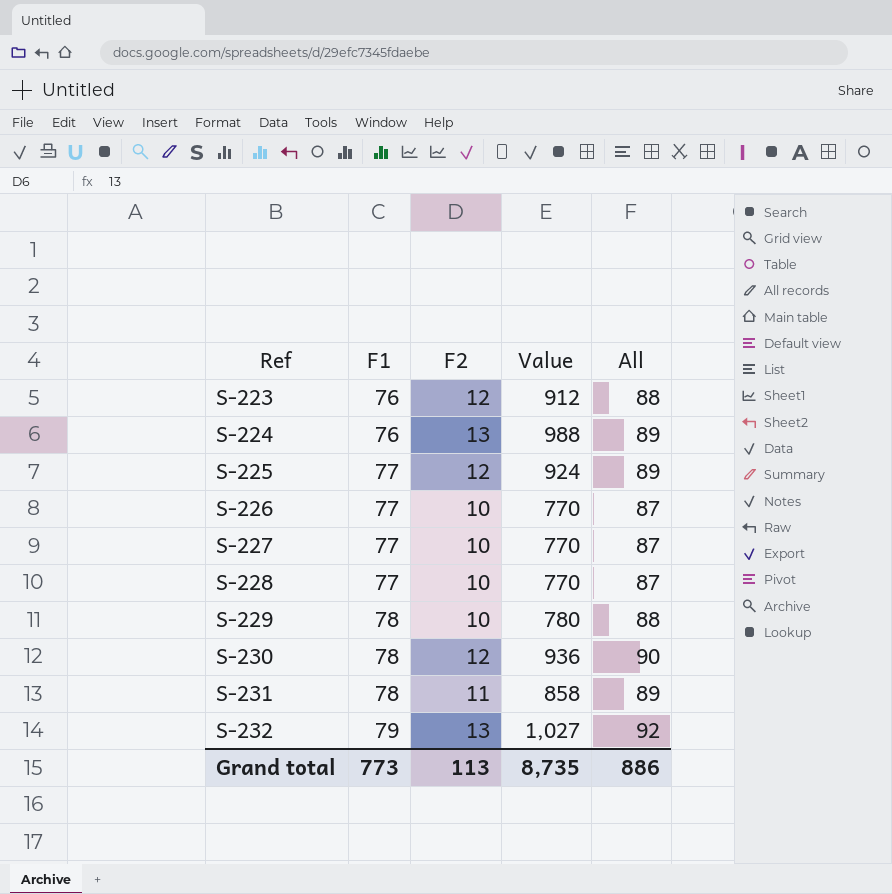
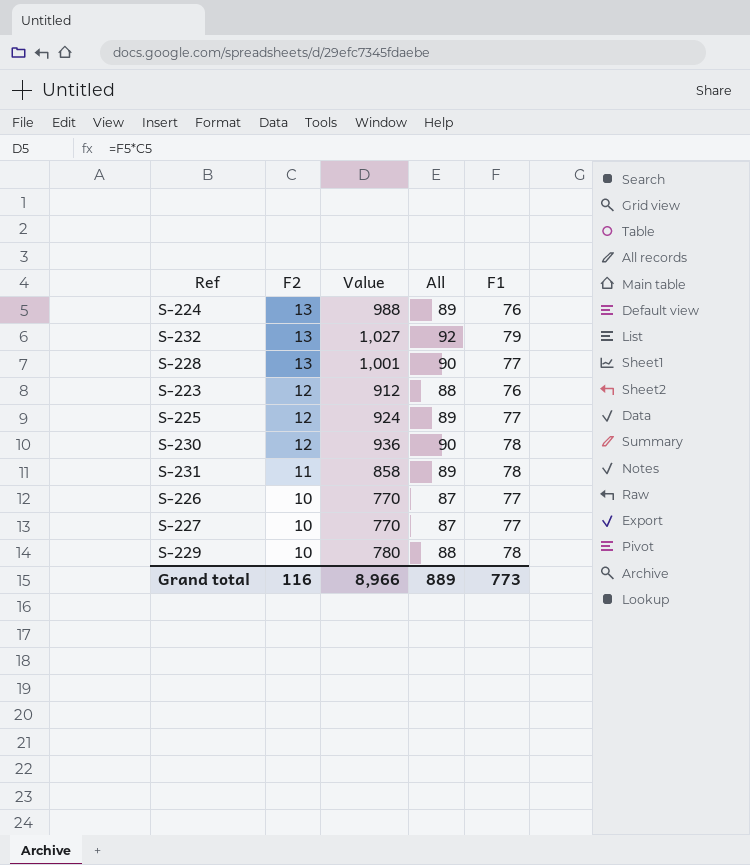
row order: Ref ascending -> F2 descending
column F1 | position: 2 -> 5
S-228 | F2: 10 -> 13
S-228 | Value: 770 -> 1,001
S-228 | All: 87 -> 90
Grand total | F2: 113 -> 116
Grand total | Value: 8,735 -> 8,966
Grand total | All: 886 -> 889

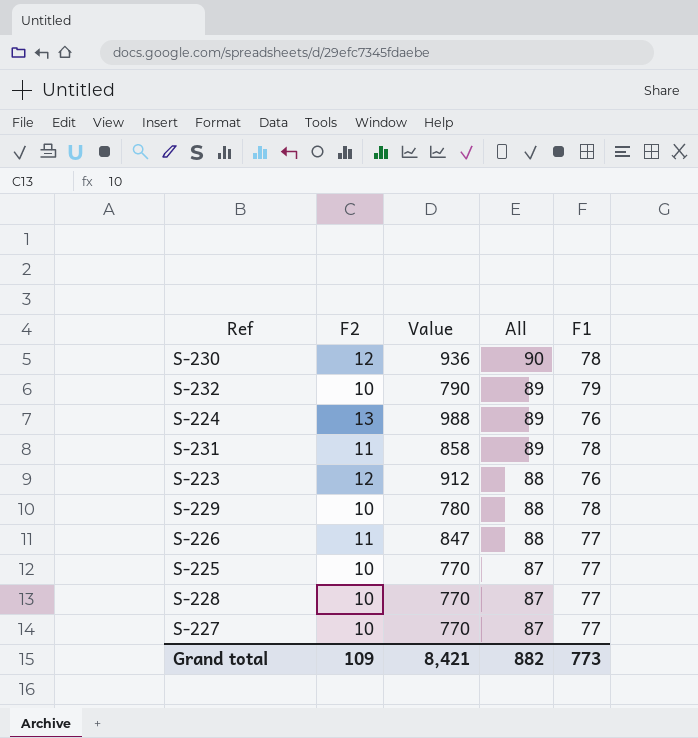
row order: F2 descending -> All descending
S-232 | F2: 13 -> 10
S-232 | Value: 1,027 -> 790
S-232 | All: 92 -> 89
S-226 | F2: 10 -> 11
S-226 | Value: 770 -> 847
S-226 | All: 87 -> 88
S-225 | F2: 12 -> 10
S-225 | Value: 924 -> 770
S-225 | All: 89 -> 87
S-228 | F2: 13 -> 10
S-228 | Value: 1,001 -> 770
S-228 | All: 90 -> 87
Grand total | F2: 116 -> 109
Grand total | Value: 8,966 -> 8,421
Grand total | All: 889 -> 882

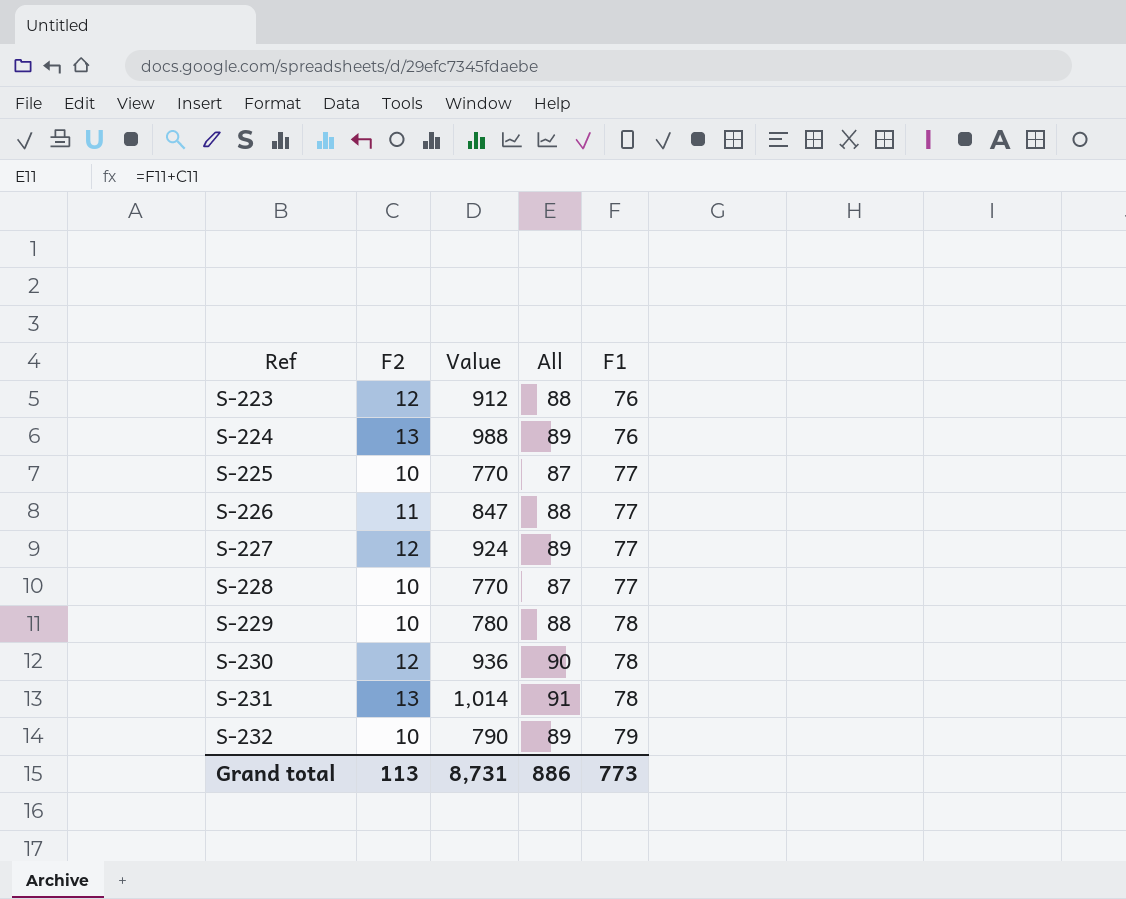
row order: All descending -> Ref ascending
S-227 | F2: 10 -> 12
S-227 | Value: 770 -> 924
S-227 | All: 87 -> 89
S-231 | F2: 11 -> 13
S-231 | Value: 858 -> 1,014
S-231 | All: 89 -> 91
Grand total | F2: 109 -> 113
Grand total | Value: 8,421 -> 8,731
Grand total | All: 882 -> 886

